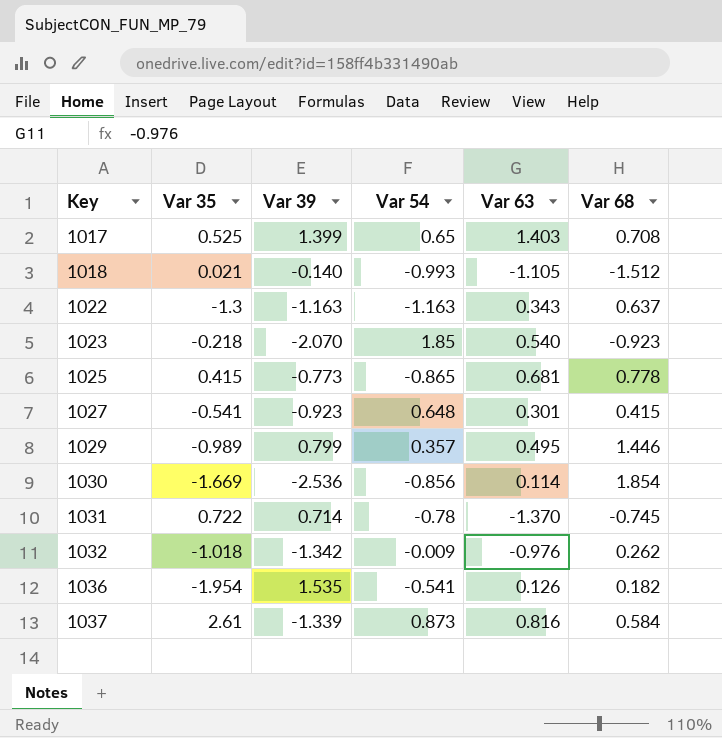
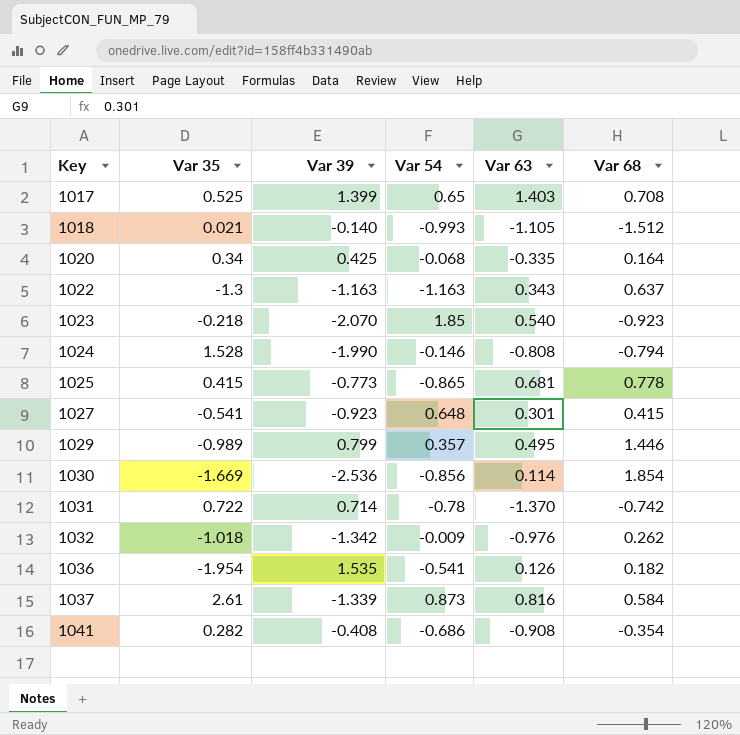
row 1020: none -> 0.34 | 0.425 | -0.068 | -0.335 | 0.164
row 1024: none -> 1.528 | -1.990 | -0.146 | -0.808 | -0.794
1031 | Var 68: -0.745 -> -0.742
row 1041: none -> 0.282 | -0.408 | -0.686 | -0.908 | -0.354

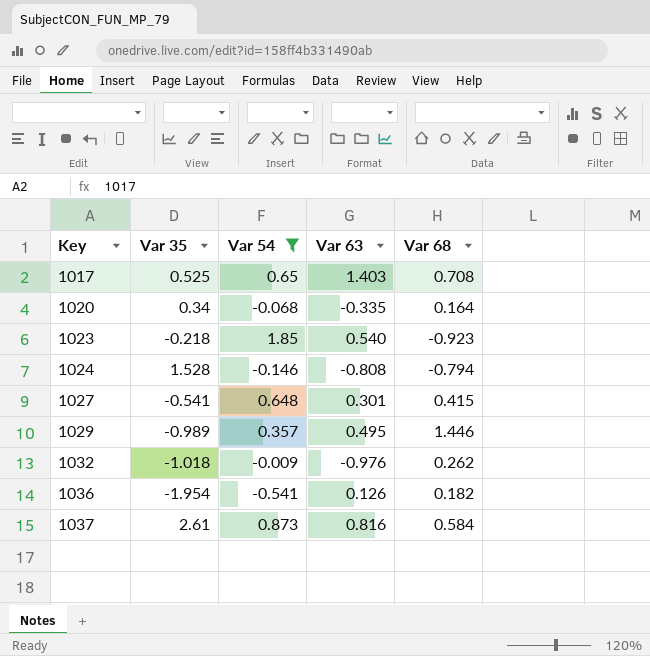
filter: none -> Var 54 >= -0.541
column Var 39 | position: 3 -> none

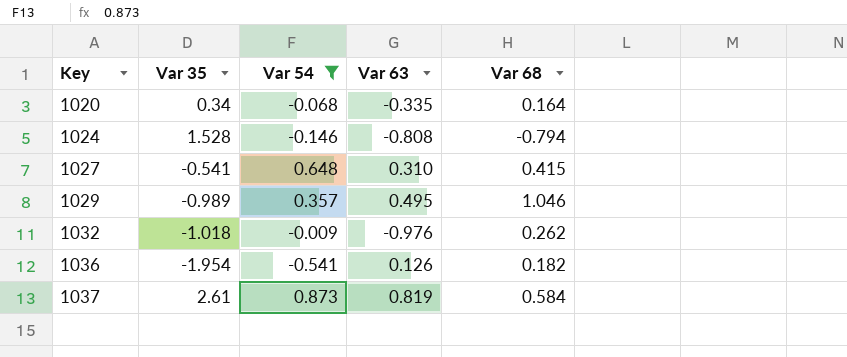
row 1017: 0.525 | 0.65 | 1.403 | 0.708 -> none
row 1023: -0.218 | 1.85 | 0.540 | -0.923 -> none
1027 | Var 63: 0.301 -> 0.310
1029 | Var 68: 1.446 -> 1.046
1037 | Var 63: 0.816 -> 0.819

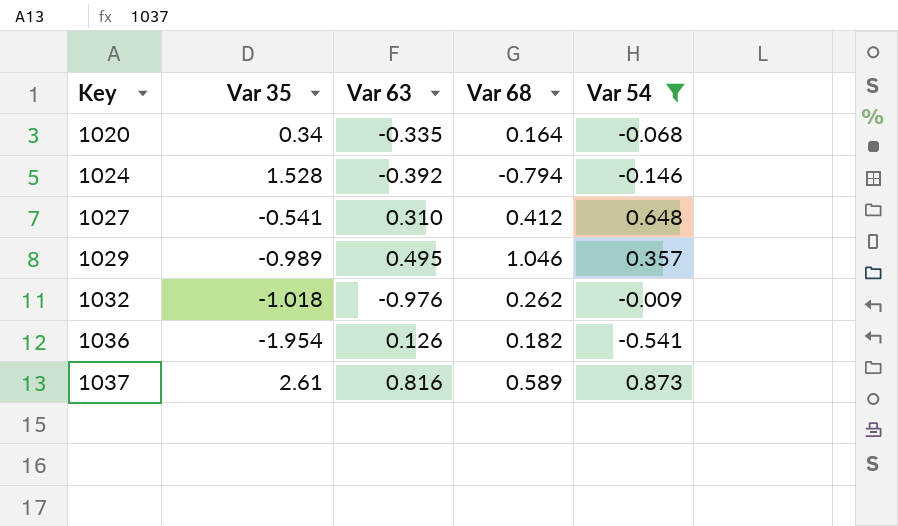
column Var 54 | position: 3 -> 5
1024 | Var 63: -0.808 -> -0.392
1027 | Var 68: 0.415 -> 0.412
1037 | Var 63: 0.819 -> 0.816
1037 | Var 68: 0.584 -> 0.589

